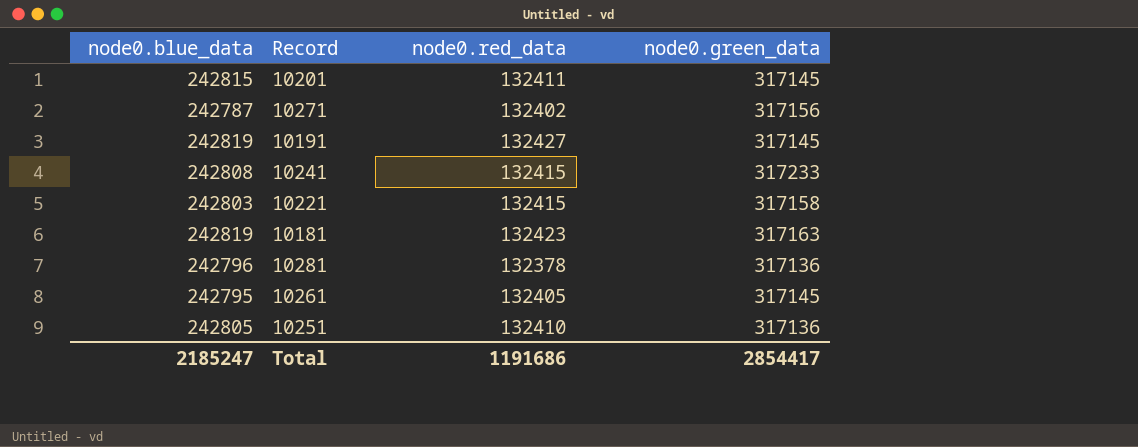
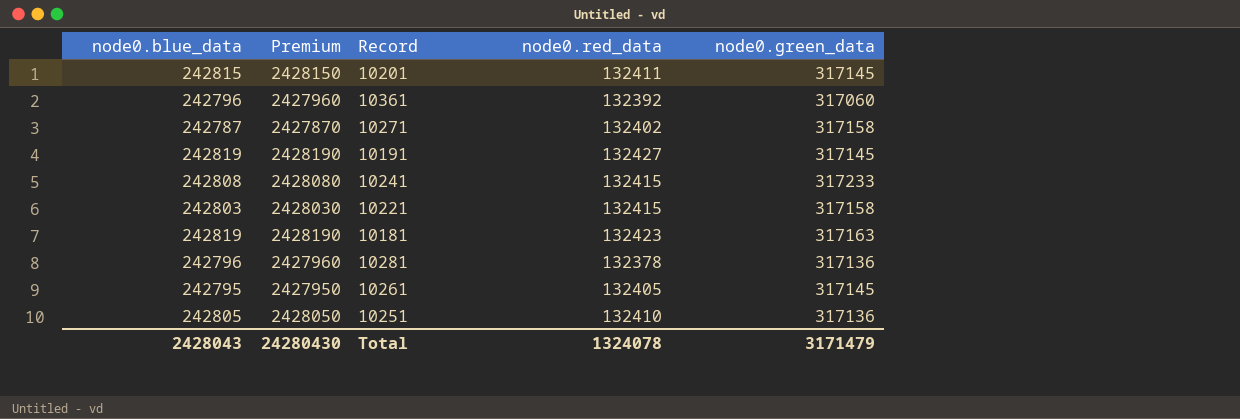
column Premium | formula: none -> [node0.blue_data] * 10
row 10361: none -> 242796 | 2427960 | 132392 | 317060
10271 | node0.green_data: 317156 -> 317158
Total | node0.blue_data: 2185247 -> 2428043
Total | node0.red_data: 1191686 -> 1324078
Total | node0.green_data: 2854417 -> 3171479

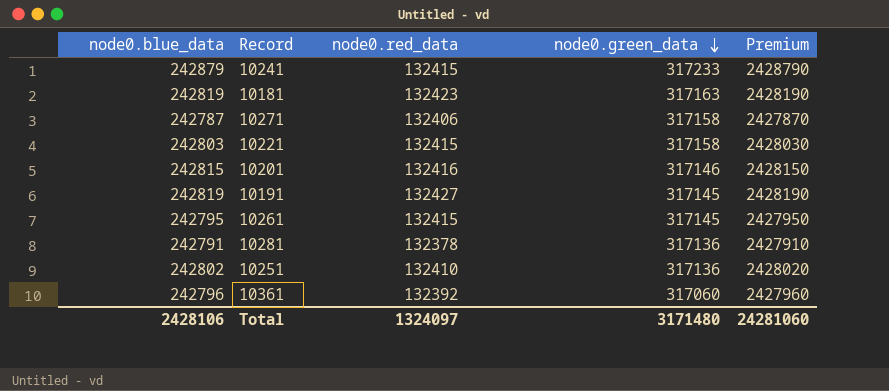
row order: none -> node0.green_data descending
column Premium | position: 2 -> 5
10241 | node0.blue_data: 242808 -> 242879
10241 | Premium: 2428080 -> 2428790
10271 | node0.red_data: 132402 -> 132406
10201 | node0.red_data: 132411 -> 132416
10201 | node0.green_data: 317145 -> 317146
10261 | node0.red_data: 132405 -> 132415
10281 | node0.blue_data: 242796 -> 242791
10281 | Premium: 2427960 -> 2427910
10251 | node0.blue_data: 242805 -> 242802
10251 | Premium: 2428050 -> 2428020
Total | node0.blue_data: 2428043 -> 2428106
Total | node0.red_data: 1324078 -> 1324097
Total | node0.green_data: 3171479 -> 3171480
Total | Premium: 24280430 -> 24281060

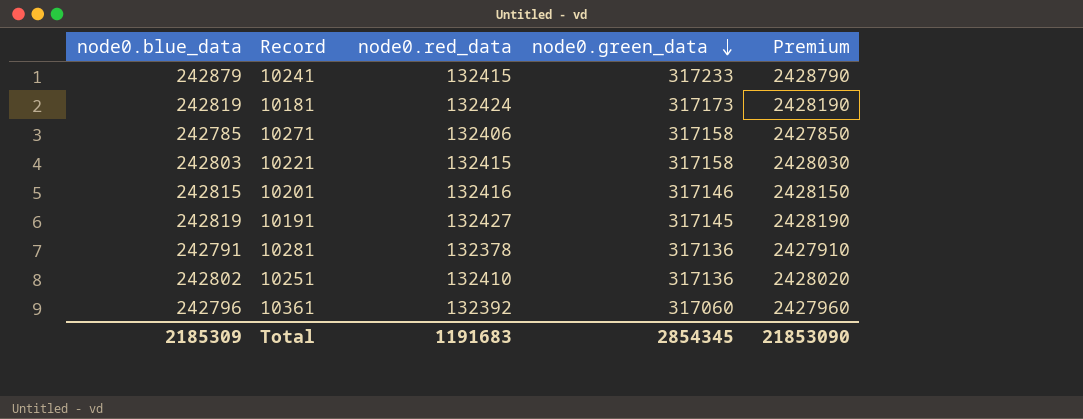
row 10261: 242795 | 132415 | 317145 | 2427950 -> none
10181 | node0.red_data: 132423 -> 132424
10181 | node0.green_data: 317163 -> 317173
10271 | node0.blue_data: 242787 -> 242785
10271 | Premium: 2427870 -> 2427850
Total | node0.blue_data: 2428106 -> 2185309
Total | node0.red_data: 1324097 -> 1191683
Total | node0.green_data: 3171480 -> 2854345
Total | Premium: 24281060 -> 21853090

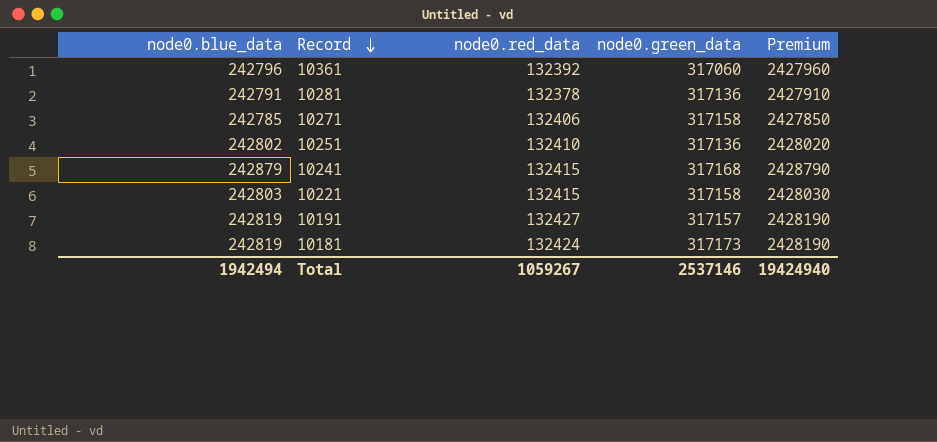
row order: node0.green_data descending -> Record descending
row 10201: 242815 | 132416 | 317146 | 2428150 -> none
10241 | node0.green_data: 317233 -> 317168
10191 | node0.green_data: 317145 -> 317157
Total | node0.blue_data: 2185309 -> 1942494
Total | node0.red_data: 1191683 -> 1059267
Total | node0.green_data: 2854345 -> 2537146
Total | Premium: 21853090 -> 19424940

